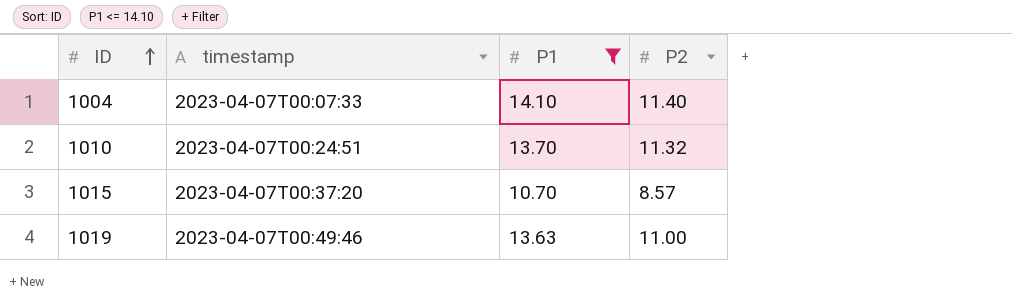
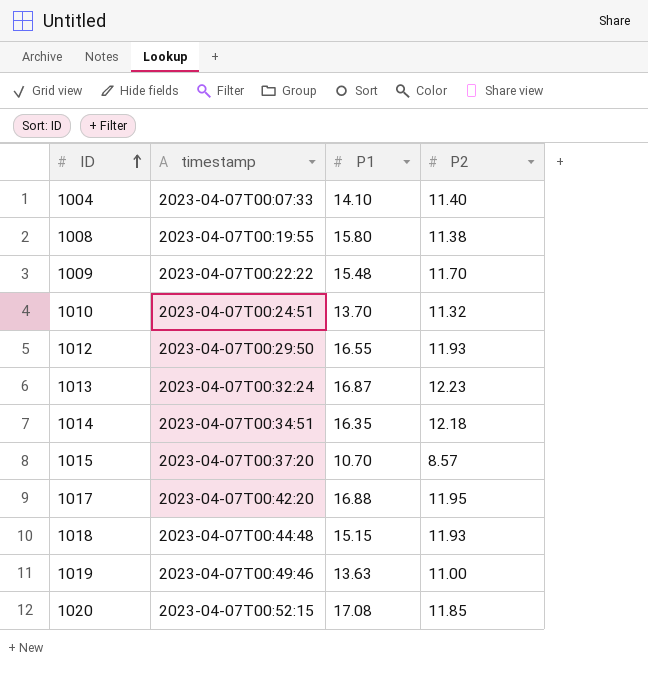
filter: P1 <= 14.10 -> none

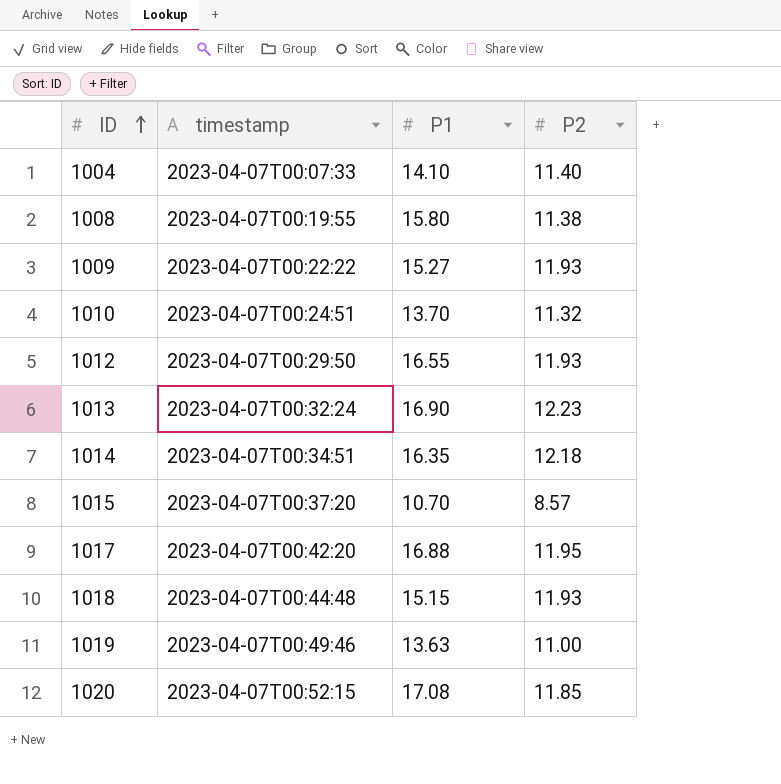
1009 | P1: 15.48 -> 15.27
1009 | P2: 11.70 -> 11.93
1013 | P1: 16.87 -> 16.90

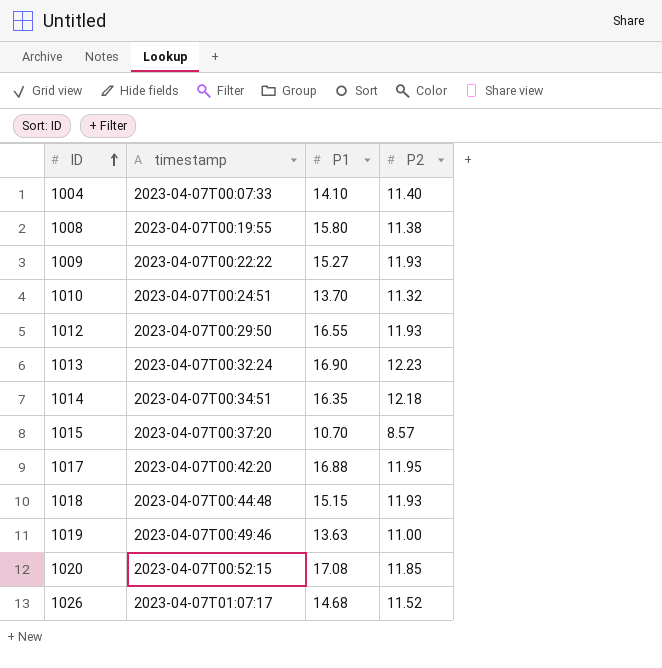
row 1026: none -> 2023-04-07T01:07:17 | 14.68 | 11.52

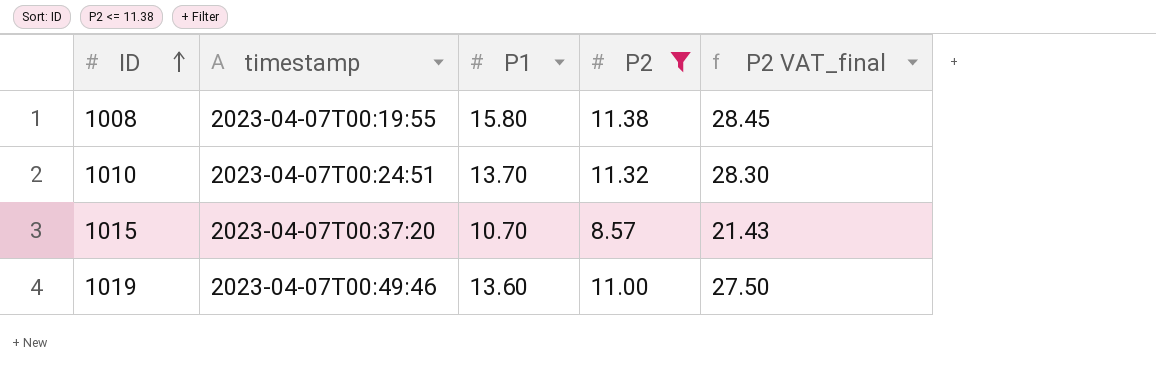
filter: none -> P2 <= 11.38
column P2 VAT_final | formula: none -> [P2] * 2.5
1019 | P1: 13.63 -> 13.60

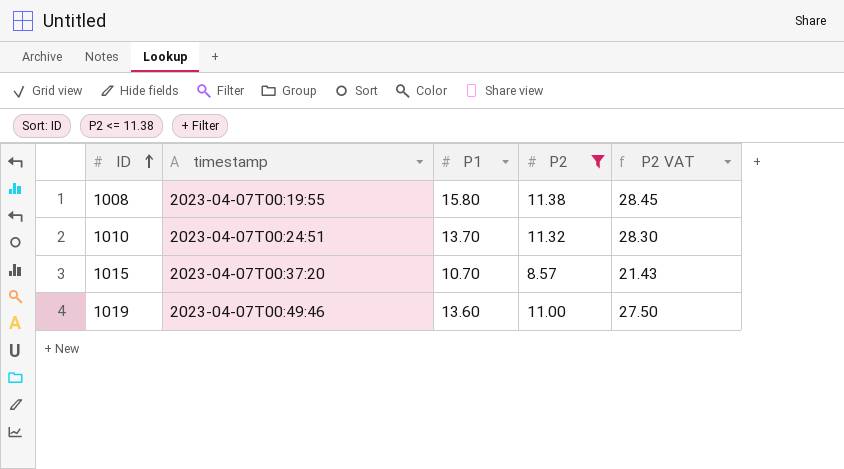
column name: P2 VAT_final -> P2 VAT

